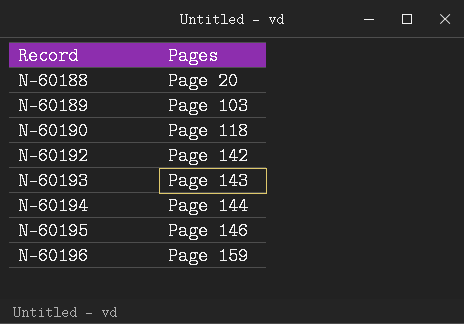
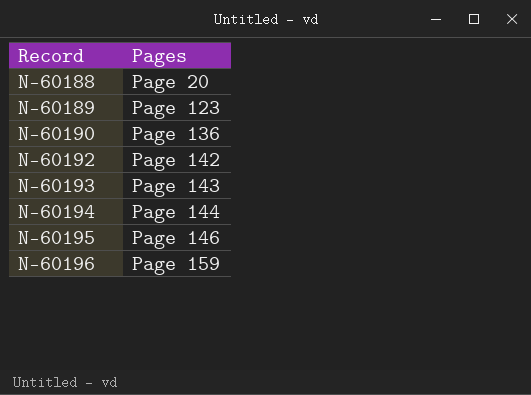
N-60189 | Pages: Page 103 -> Page 123
N-60190 | Pages: Page 118 -> Page 136

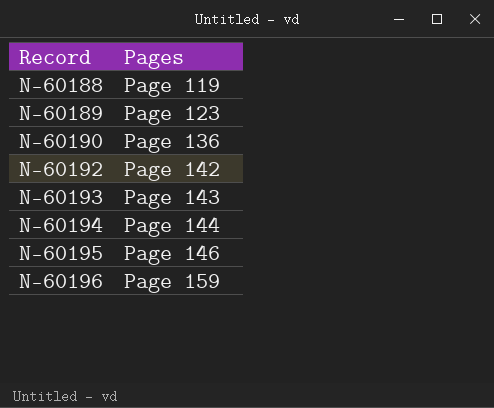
N-60188 | Pages: Page 20 -> Page 119

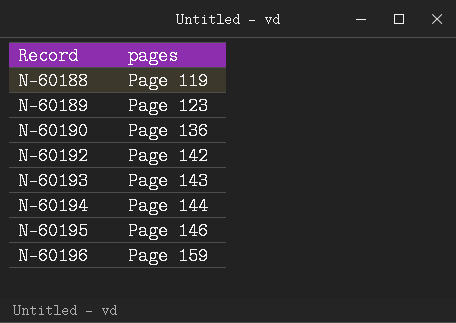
column name: Pages -> pages

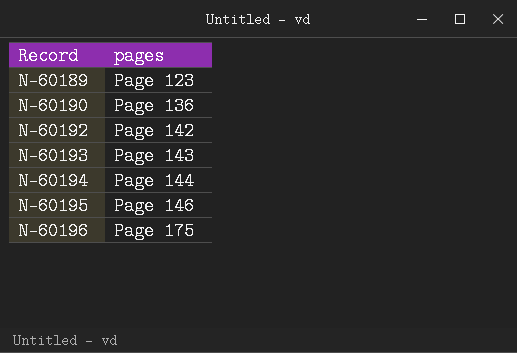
row N-60188: Page 119 -> none
N-60196 | pages: Page 159 -> Page 175

